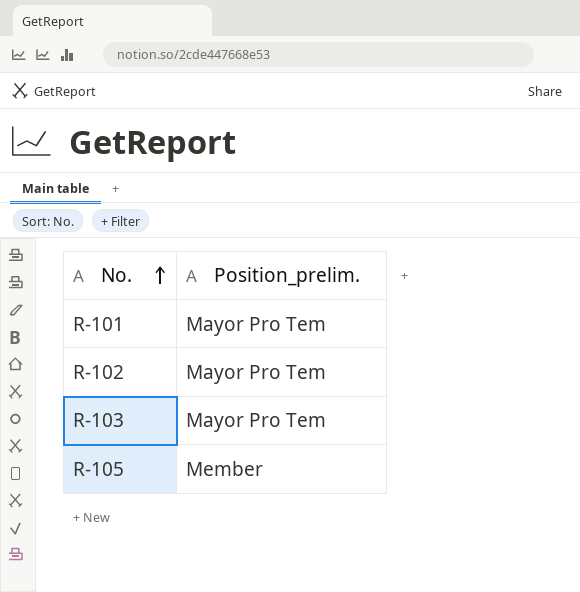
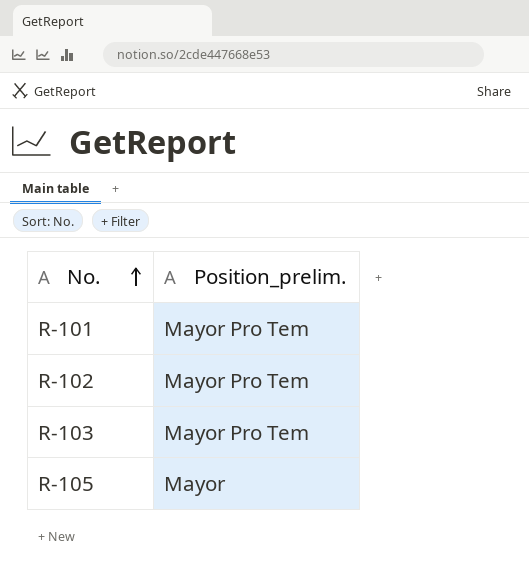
R-105 | Position_prelim.: Member -> Mayor

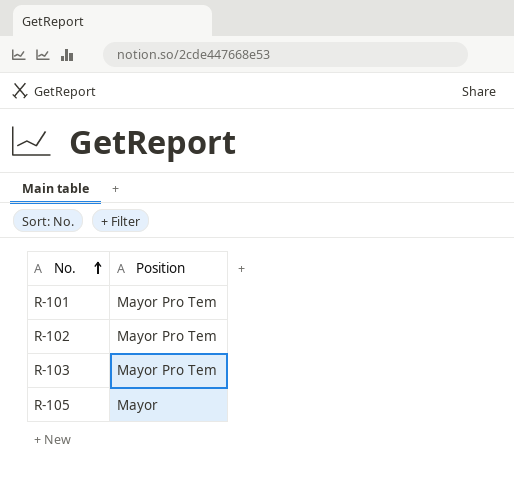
column name: Position_prelim. -> Position

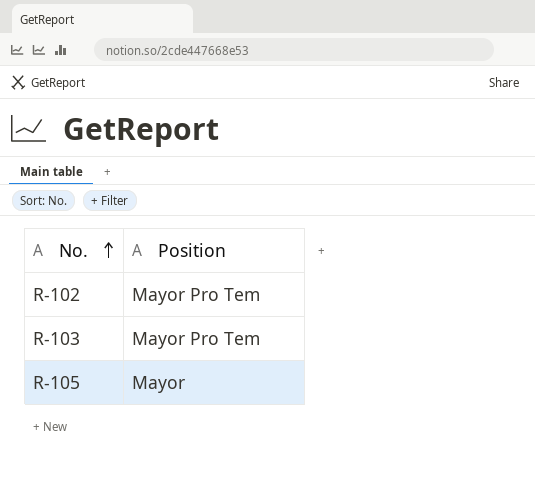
row R-101: Mayor Pro Tem -> none

